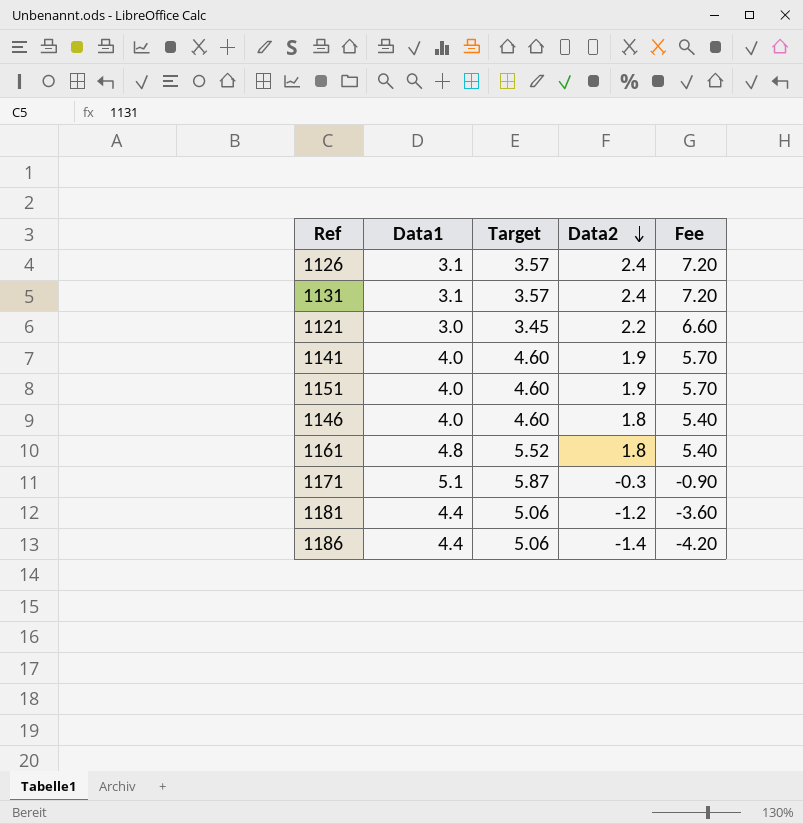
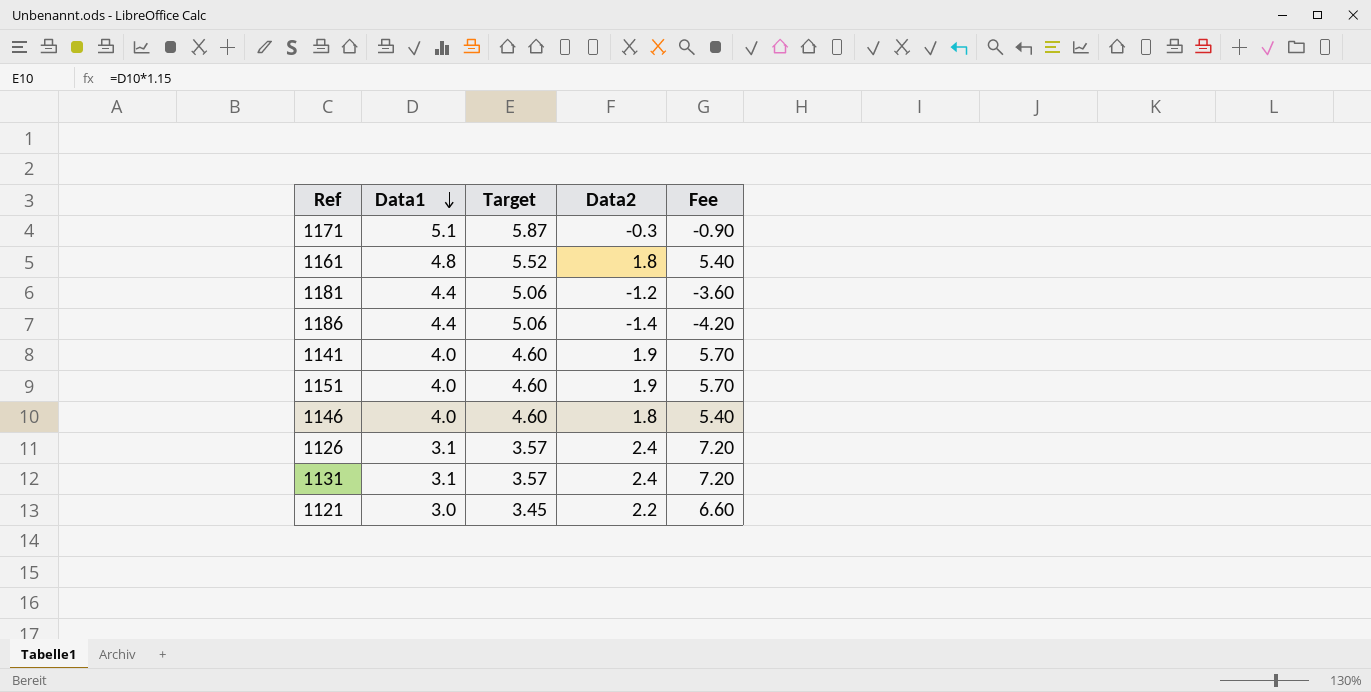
row order: Data2 descending -> Data1 descending

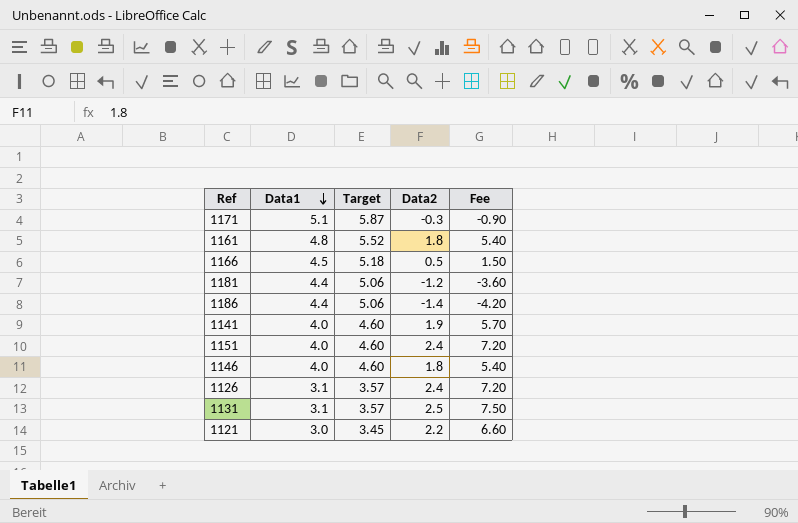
row 1166: none -> 4.5 | 5.18 | 0.5 | 1.50
1151 | Data2: 1.9 -> 2.4
1151 | Fee: 5.70 -> 7.20
1131 | Data2: 2.4 -> 2.5
1131 | Fee: 7.20 -> 7.50

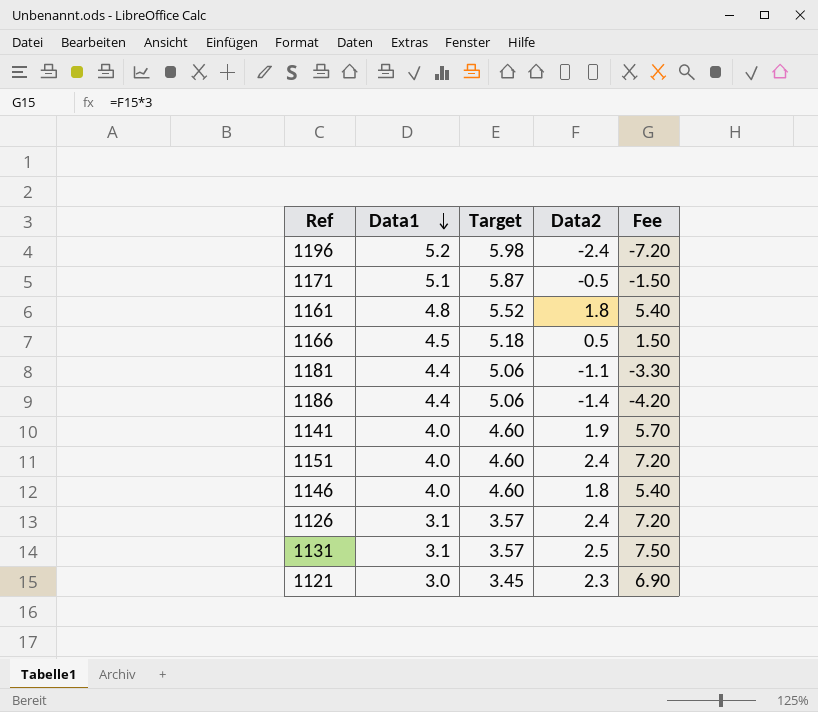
row 1196: none -> 5.2 | 5.98 | -2.4 | -7.20
1171 | Data2: -0.3 -> -0.5
1171 | Fee: -0.90 -> -1.50
1181 | Data2: -1.2 -> -1.1
1181 | Fee: -3.60 -> -3.30
1121 | Data2: 2.2 -> 2.3
1121 | Fee: 6.60 -> 6.90

